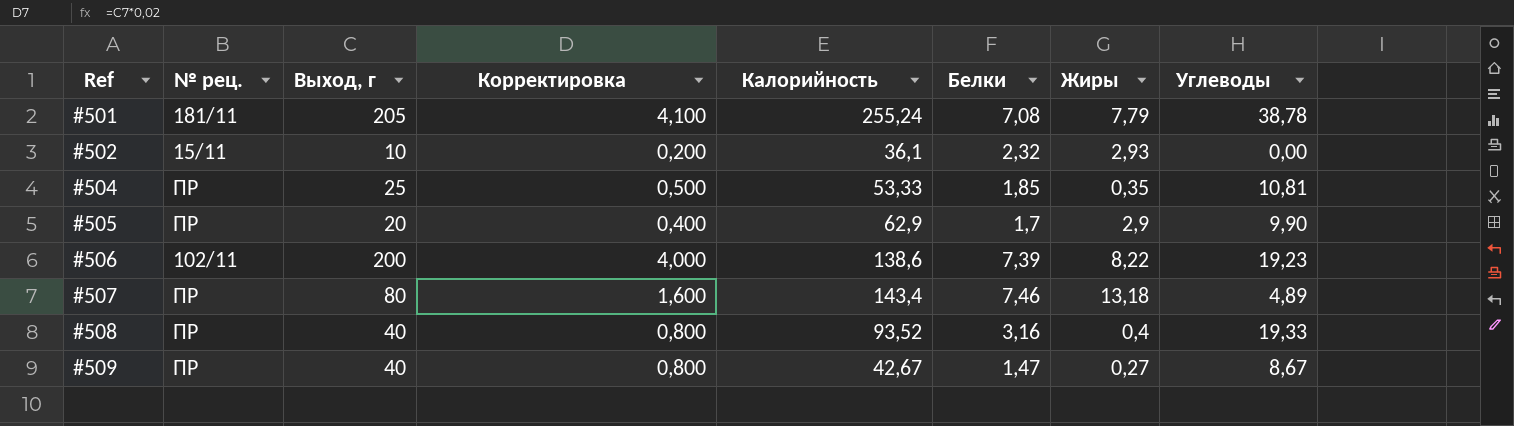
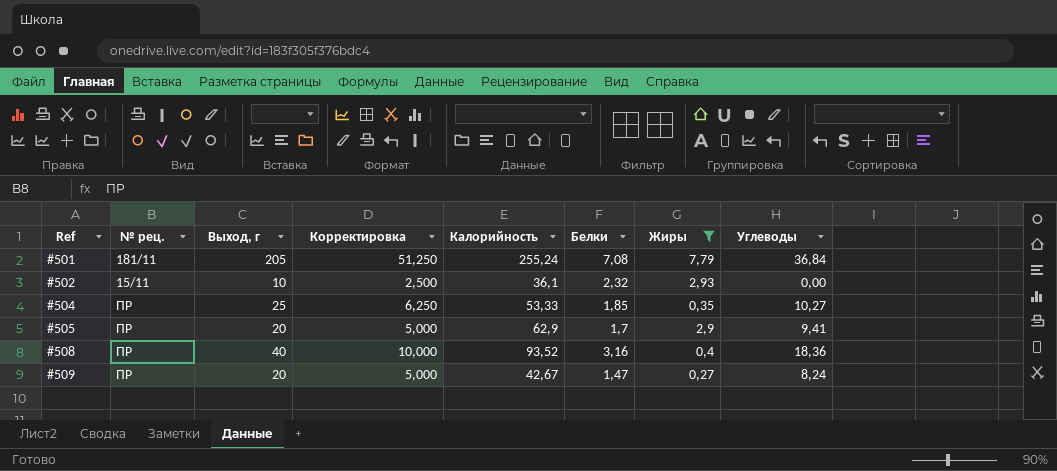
filter: none -> Жиры <= 7,79
column Корректировка | formula: [Выход, г] * 0,02 -> [Выход, г] * 0,25
#501 | Углеводы: 38,78 -> 36,84
#504 | Углеводы: 10,81 -> 10,27
#505 | Углеводы: 9,90 -> 9,41
#508 | Углеводы: 19,33 -> 18,36
#509 | Выход, г: 40 -> 20
#509 | Углеводы: 8,67 -> 8,24

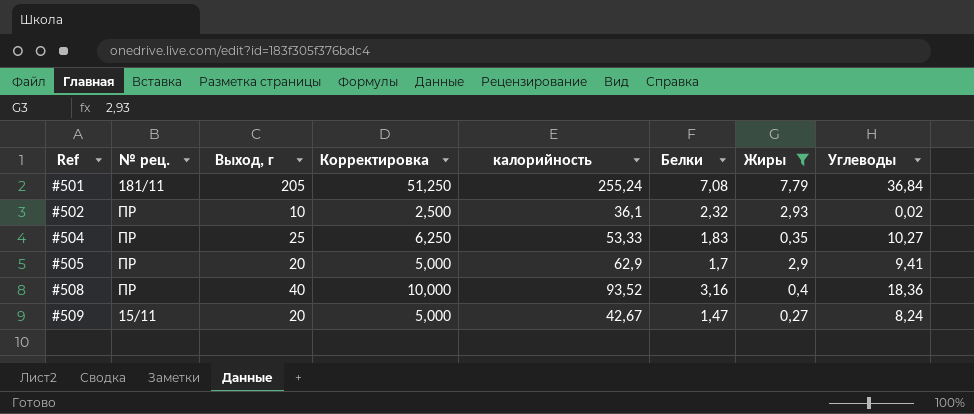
column name: Калорийность -> калорийность
#502 | № рец.: 15/11 -> ПР
#502 | Углеводы: 0,00 -> 0,02
#504 | Белки: 1,85 -> 1,83
#509 | № рец.: ПР -> 15/11

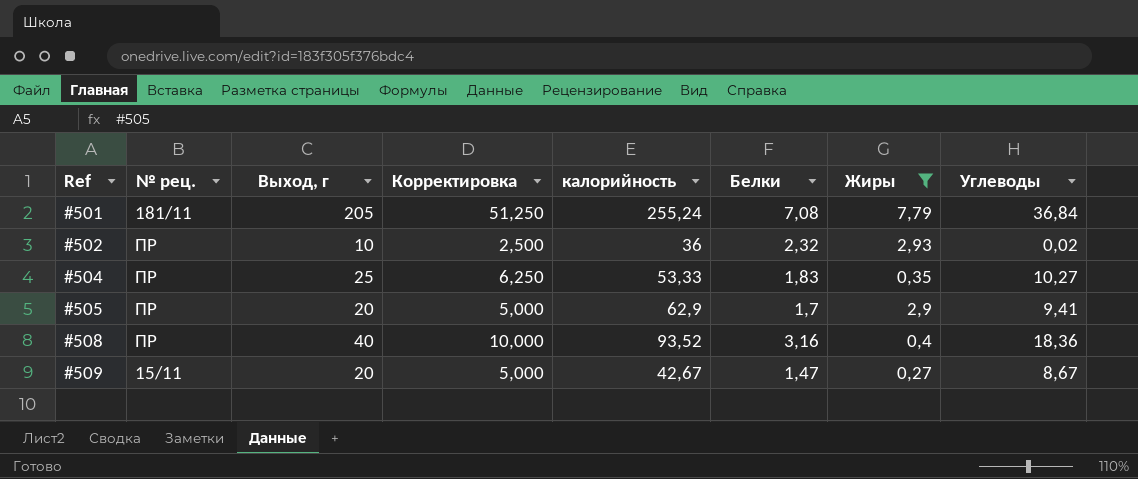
#502 | калорийность: 36,1 -> 36
#509 | Углеводы: 8,24 -> 8,67

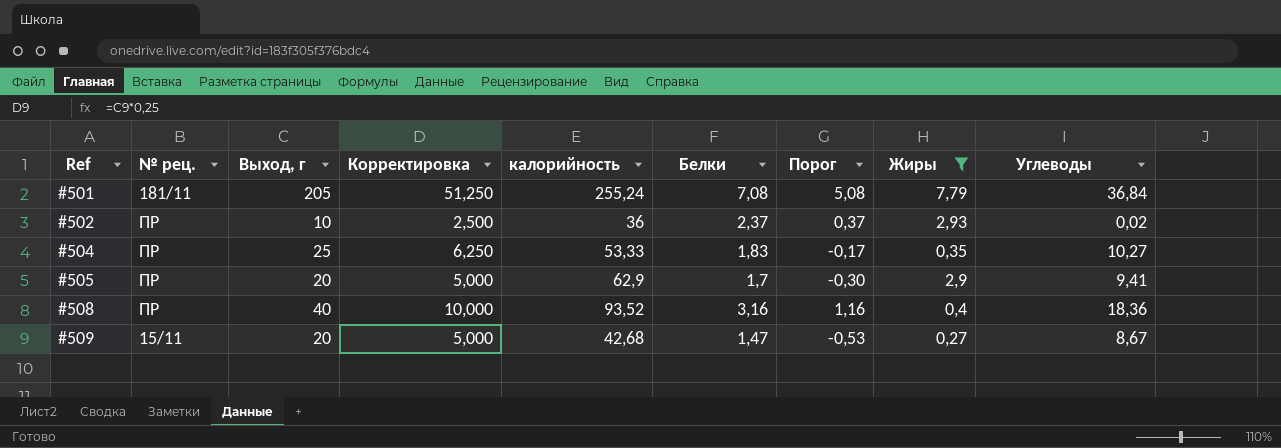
column Порог | formula: none -> [Белки] - 2
#502 | Белки: 2,32 -> 2,37
#509 | калорийность: 42,67 -> 42,68

